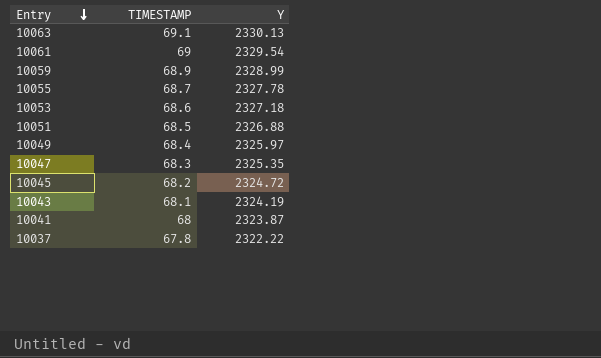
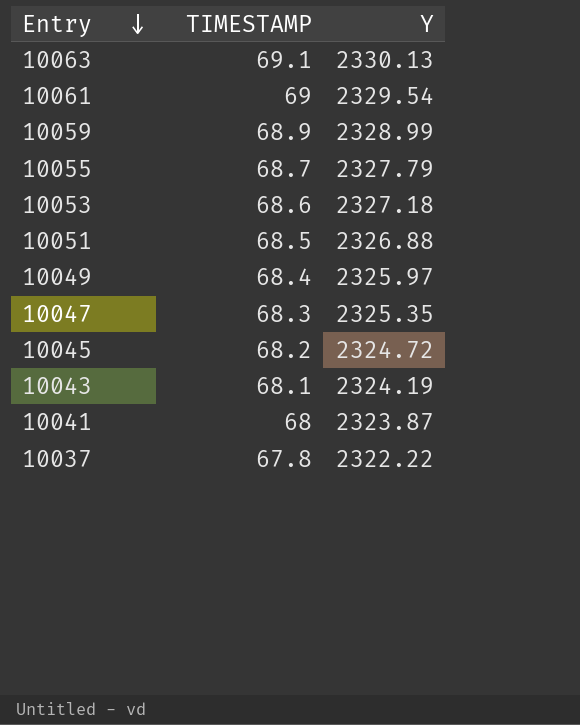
10055 | Y: 2327.78 -> 2327.79

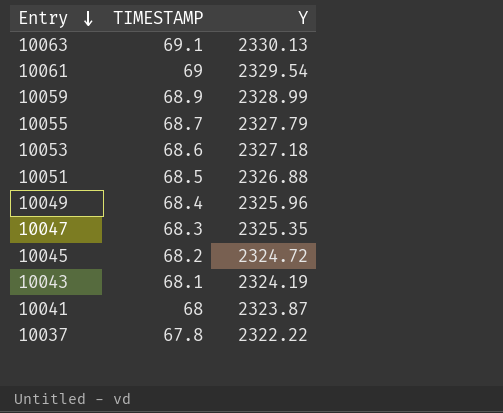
10049 | Y: 2325.97 -> 2325.96

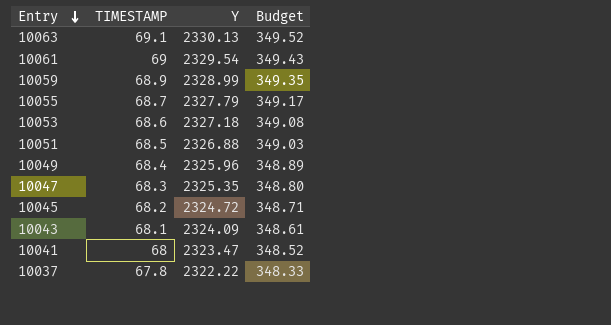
column Budget | formula: none -> [Y] * 0.15
10043 | Y: 2324.19 -> 2324.09
10041 | Y: 2323.87 -> 2323.47

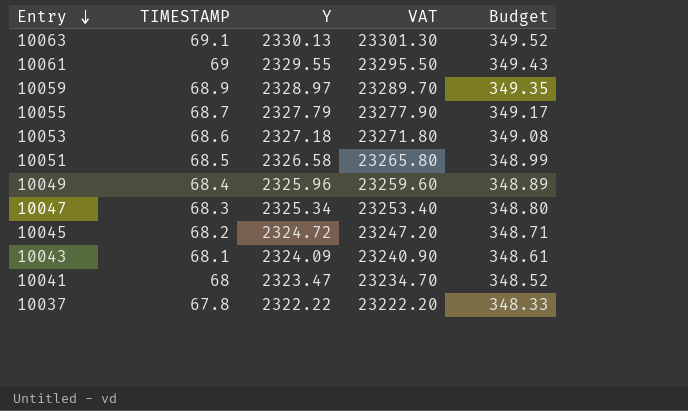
column VAT | formula: none -> [Y] * 10
10061 | Y: 2329.54 -> 2329.55
10059 | Y: 2328.99 -> 2328.97
10051 | Y: 2326.88 -> 2326.58
10051 | Budget: 349.03 -> 348.99
10047 | Y: 2325.35 -> 2325.34

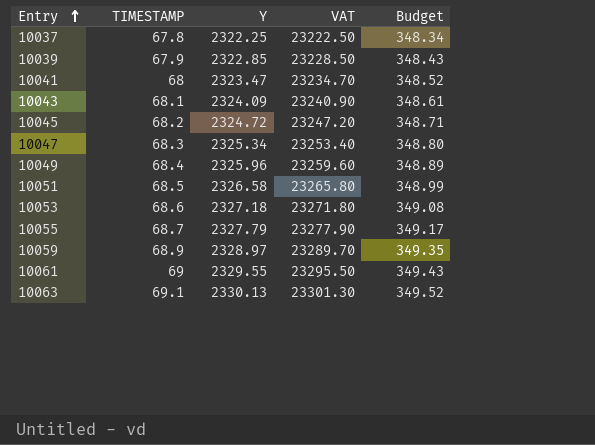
row order: Entry descending -> Entry ascending
10037 | Y: 2322.22 -> 2322.25
10037 | VAT: 23222.20 -> 23222.50
10037 | Budget: 348.33 -> 348.34
row 10039: none -> 67.9 | 2322.85 | 23228.50 | 348.43

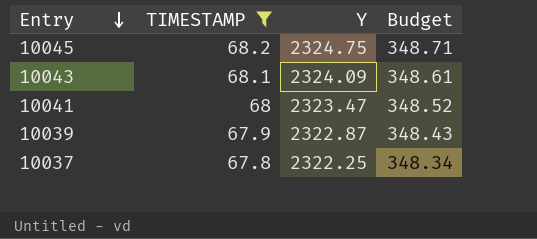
filter: none -> TIMESTAMP <= 68.2
row order: Entry ascending -> Entry descending
column VAT | formula: [Y] * 10 -> none
10045 | Y: 2324.72 -> 2324.75
10039 | Y: 2322.85 -> 2322.87

